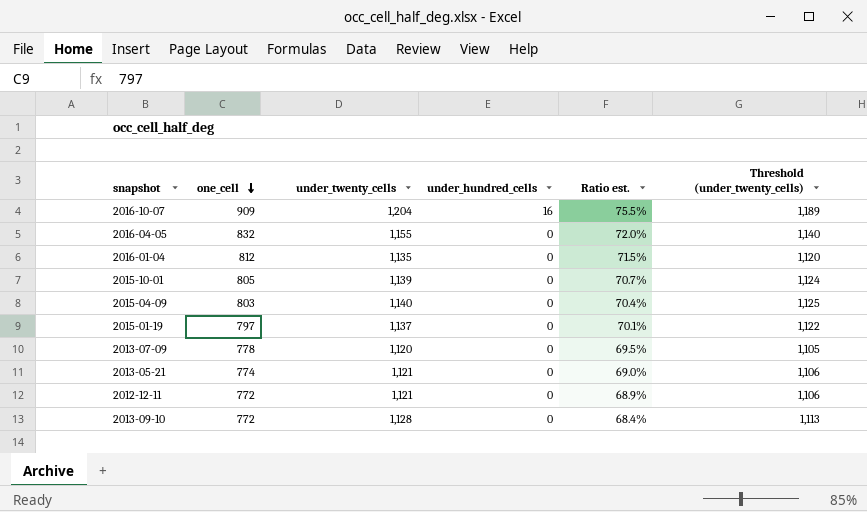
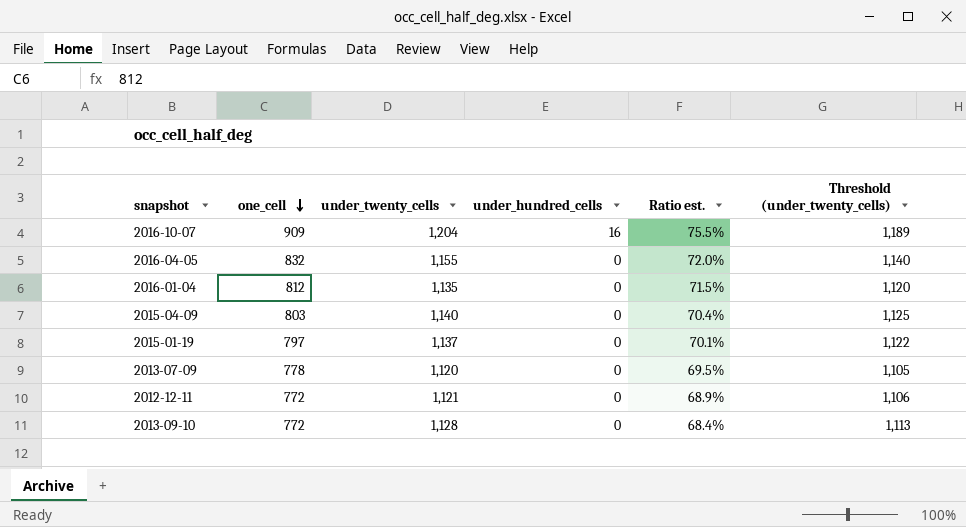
row 2015-10-01: 805 | 1,139 | 0 | 70.7% | 1,124 -> none
row 2013-05-21: 774 | 1,121 | 0 | 69.0% | 1,106 -> none

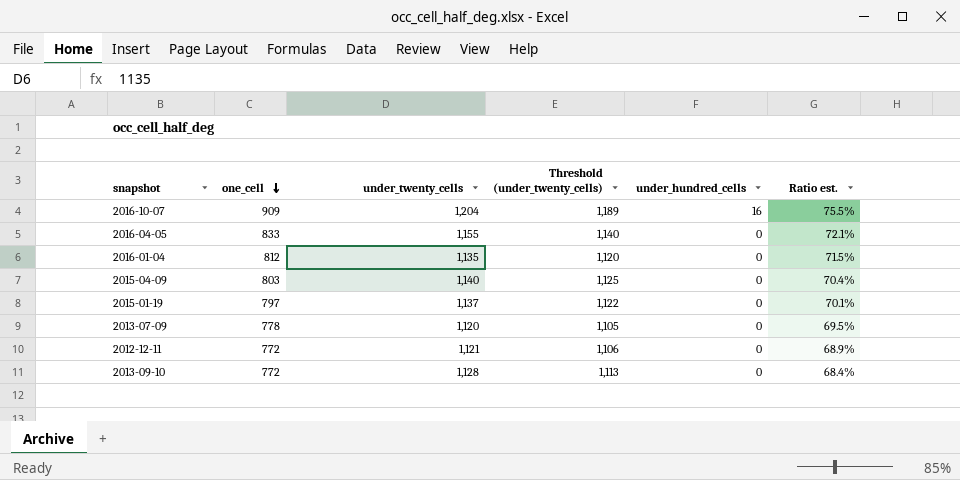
column Threshold (under_twenty_cells) | position: 6 -> 4
2016-04-05 | one_cell: 832 -> 833
2016-04-05 | Ratio est.: 72.0% -> 72.1%

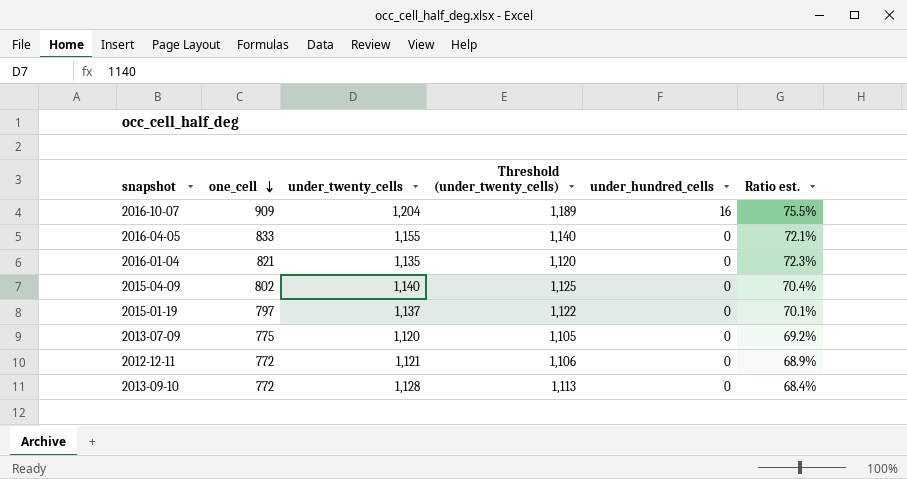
2016-01-04 | one_cell: 812 -> 821
2016-01-04 | Ratio est.: 71.5% -> 72.3%
2015-04-09 | one_cell: 803 -> 802
2013-07-09 | one_cell: 778 -> 775
2013-07-09 | Ratio est.: 69.5% -> 69.2%

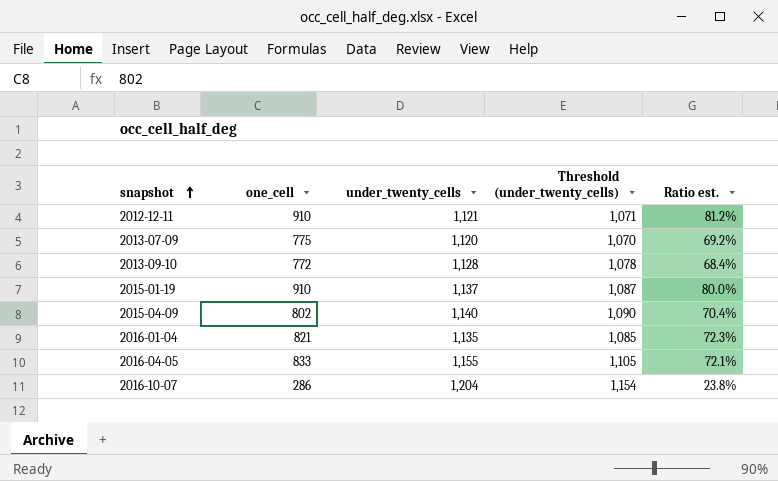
row order: one_cell descending -> snapshot ascending
column under_hundred_cells | position: 5 -> none
column Threshold (under_twenty_cells) | formula: [under_twenty_cells] - 15 -> [under_twenty_cells] - 50
2012-12-11 | one_cell: 772 -> 910
2012-12-11 | Ratio est.: 68.9% -> 81.2%
2015-01-19 | one_cell: 797 -> 910
2015-01-19 | Ratio est.: 70.1% -> 80.0%
2016-10-07 | one_cell: 909 -> 286
2016-10-07 | Ratio est.: 75.5% -> 23.8%

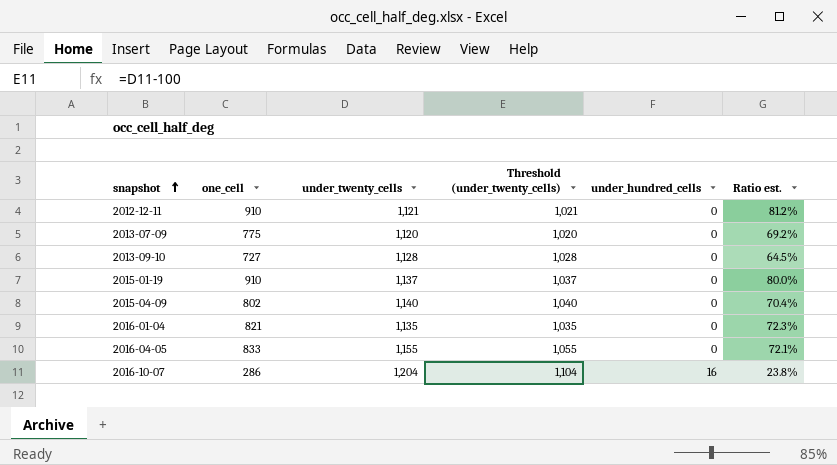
column Threshold (under_twenty_cells) | formula: [under_twenty_cells] - 50 -> [under_twenty_cells] - 100
column under_hundred_cells | position: none -> 5
2013-09-10 | one_cell: 772 -> 727
2013-09-10 | Ratio est.: 68.4% -> 64.5%

